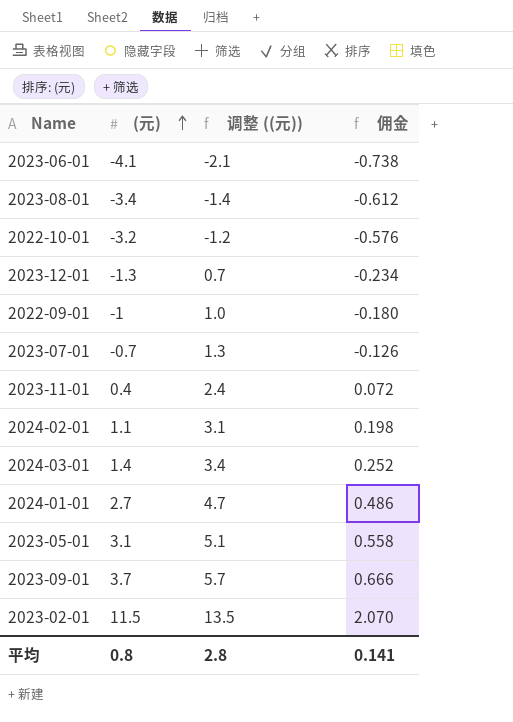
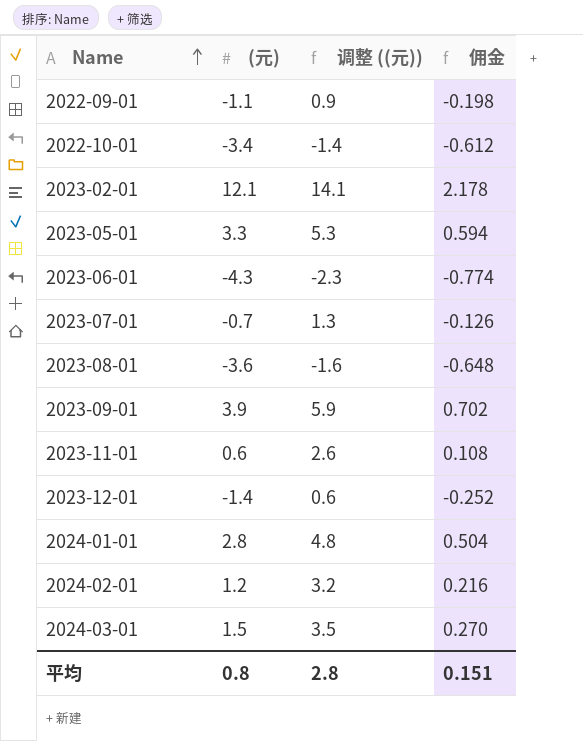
row order: (元) ascending -> Name ascending
2022-09-01 | (元): -1 -> -1.1
2022-09-01 | 调整 ((元)): 1.0 -> 0.9
2022-09-01 | 佣金: -0.180 -> -0.198
2022-10-01 | (元): -3.2 -> -3.4
2022-10-01 | 调整 ((元)): -1.2 -> -1.4
2022-10-01 | 佣金: -0.576 -> -0.612
2023-02-01 | (元): 11.5 -> 12.1
2023-02-01 | 调整 ((元)): 13.5 -> 14.1
2023-02-01 | 佣金: 2.070 -> 2.178
2023-05-01 | (元): 3.1 -> 3.3
2023-05-01 | 调整 ((元)): 5.1 -> 5.3
2023-05-01 | 佣金: 0.558 -> 0.594
2023-06-01 | (元): -4.1 -> -4.3
2023-06-01 | 调整 ((元)): -2.1 -> -2.3
2023-06-01 | 佣金: -0.738 -> -0.774
2023-08-01 | (元): -3.4 -> -3.6
2023-08-01 | 调整 ((元)): -1.4 -> -1.6
2023-08-01 | 佣金: -0.612 -> -0.648
2023-09-01 | (元): 3.7 -> 3.9
2023-09-01 | 调整 ((元)): 5.7 -> 5.9
2023-09-01 | 佣金: 0.666 -> 0.702
2023-11-01 | (元): 0.4 -> 0.6
2023-11-01 | 调整 ((元)): 2.4 -> 2.6
2023-11-01 | 佣金: 0.072 -> 0.108
2023-12-01 | (元): -1.3 -> -1.4
2023-12-01 | 调整 ((元)): 0.7 -> 0.6
2023-12-01 | 佣金: -0.234 -> -0.252
2024-01-01 | (元): 2.7 -> 2.8
2024-01-01 | 调整 ((元)): 4.7 -> 4.8
2024-01-01 | 佣金: 0.486 -> 0.504
2024-02-01 | (元): 1.1 -> 1.2
2024-02-01 | 调整 ((元)): 3.1 -> 3.2
2024-02-01 | 佣金: 0.198 -> 0.216
2024-03-01 | (元): 1.4 -> 1.5
2024-03-01 | 调整 ((元)): 3.4 -> 3.5
2024-03-01 | 佣金: 0.252 -> 0.270
平均 | 佣金: 0.141 -> 0.151

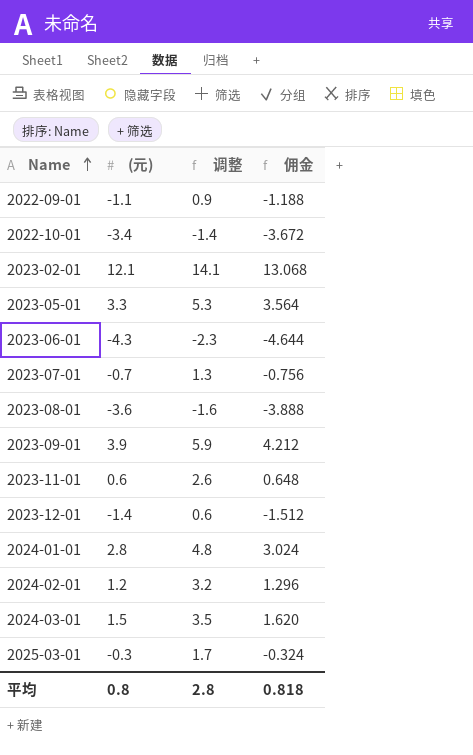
column name: 调整 ((元)) -> 调整
column 佣金 | formula: [(元)] * 0.18 -> [(元)] * 1.08
row 2025-03-01: none -> -0.3 | 1.7 | -0.324
平均 | 佣金: 0.151 -> 0.818

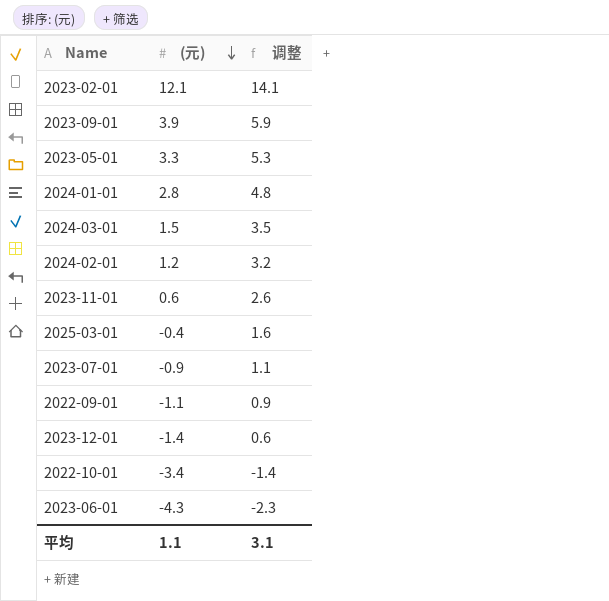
row order: Name ascending -> (元) descending
column 佣金 | formula: [(元)] * 1.08 -> none
row 2023-08-01: -3.6 | -1.6 | -3.888 -> none
2025-03-01 | (元): -0.3 -> -0.4
2025-03-01 | 调整: 1.7 -> 1.6
2023-07-01 | (元): -0.7 -> -0.9
2023-07-01 | 调整: 1.3 -> 1.1
平均 | (元): 0.8 -> 1.1
平均 | 调整: 2.8 -> 3.1

